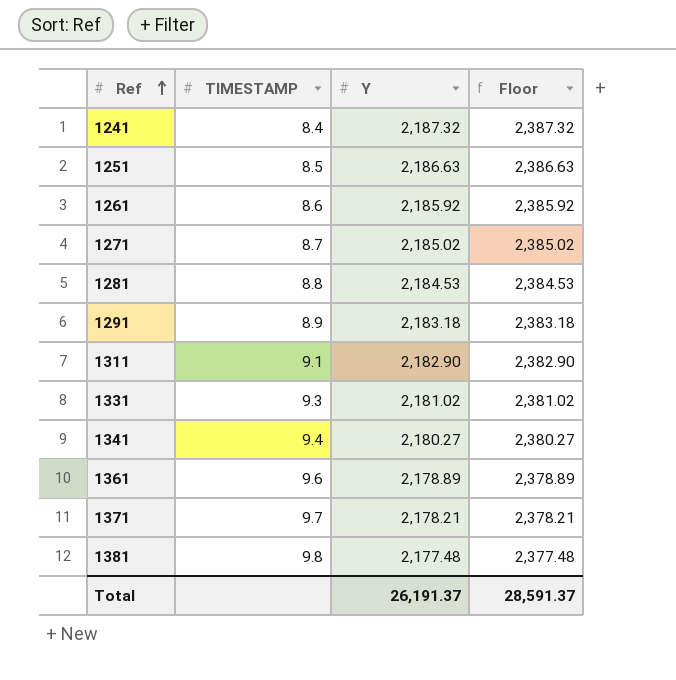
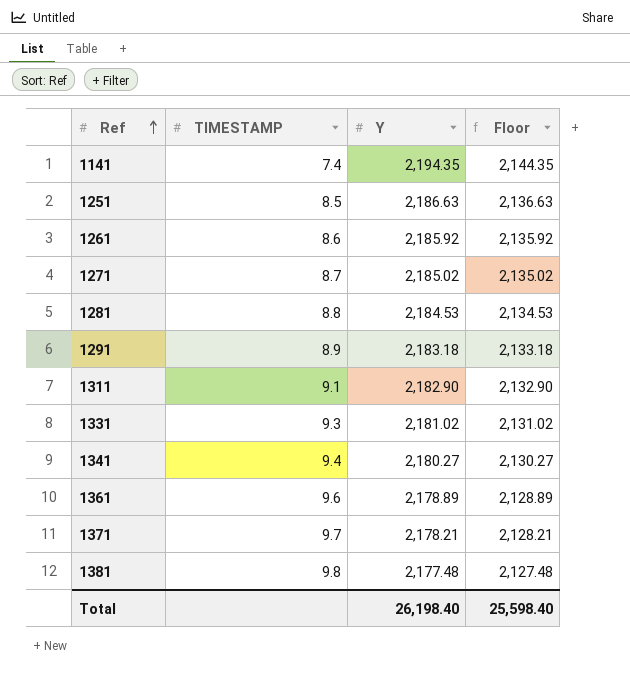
column Floor | formula: [Y] + 200 -> [Y] - 50
row 1241: 8.4 | 2,187.32 | 2,387.32 -> none
row 1141: none -> 7.4 | 2,194.35 | 2,144.35
Total | Y: 26,191.37 -> 26,198.40
Total | Floor: 28,591.37 -> 25,598.40

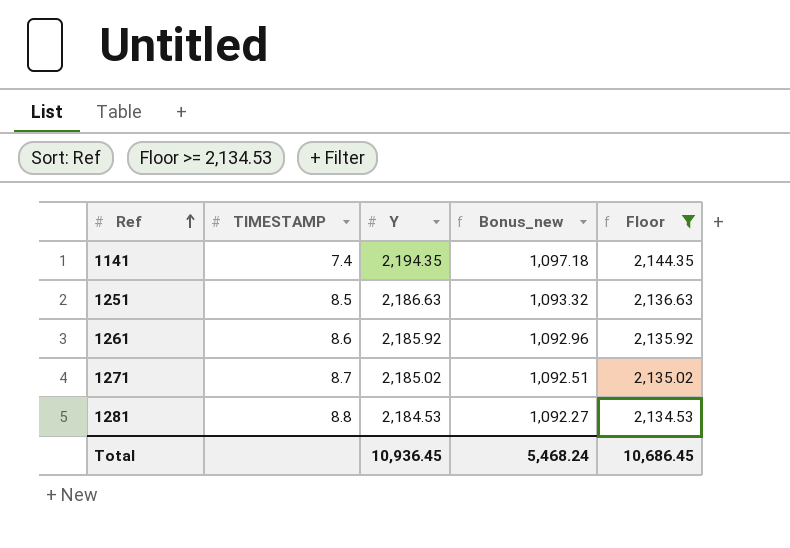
filter: none -> Floor >= 2,134.53
column Bonus_new | formula: none -> [Y] * 0.5
Total | Y: 26,198.40 -> 10,936.45
Total | Floor: 25,598.40 -> 10,686.45

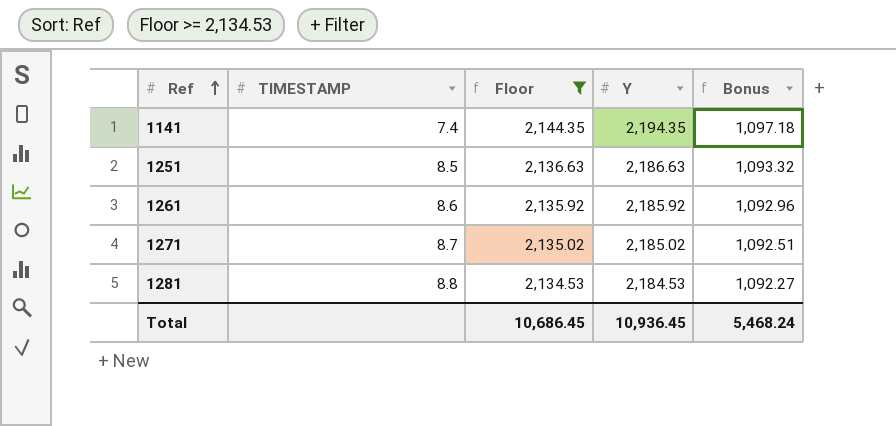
column Floor | position: 5 -> 3
column name: Bonus_new -> Bonus

